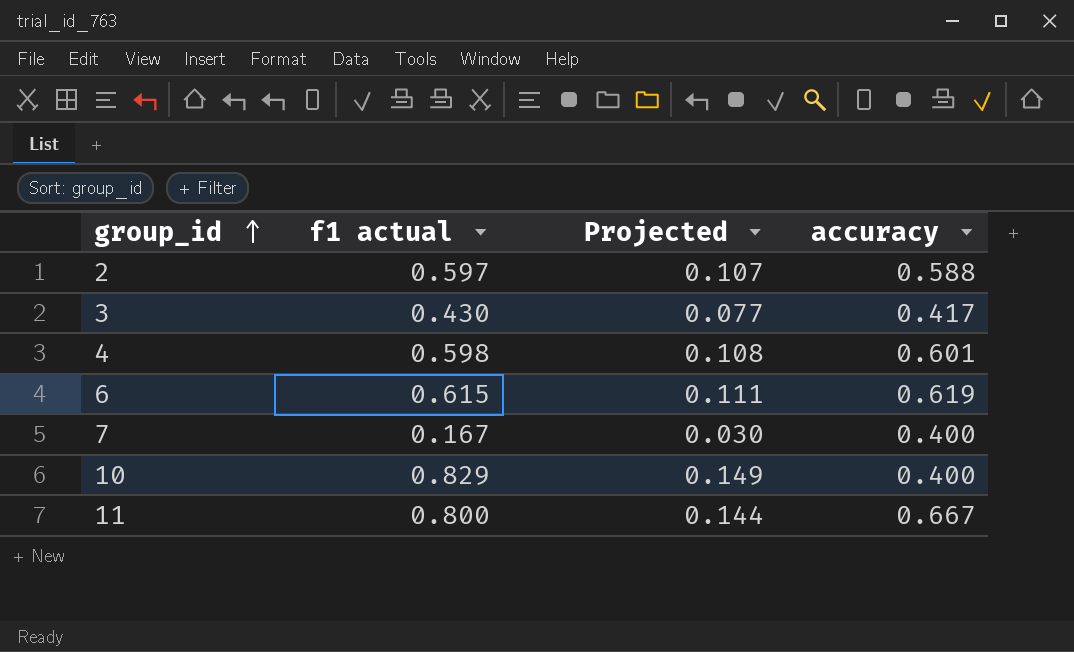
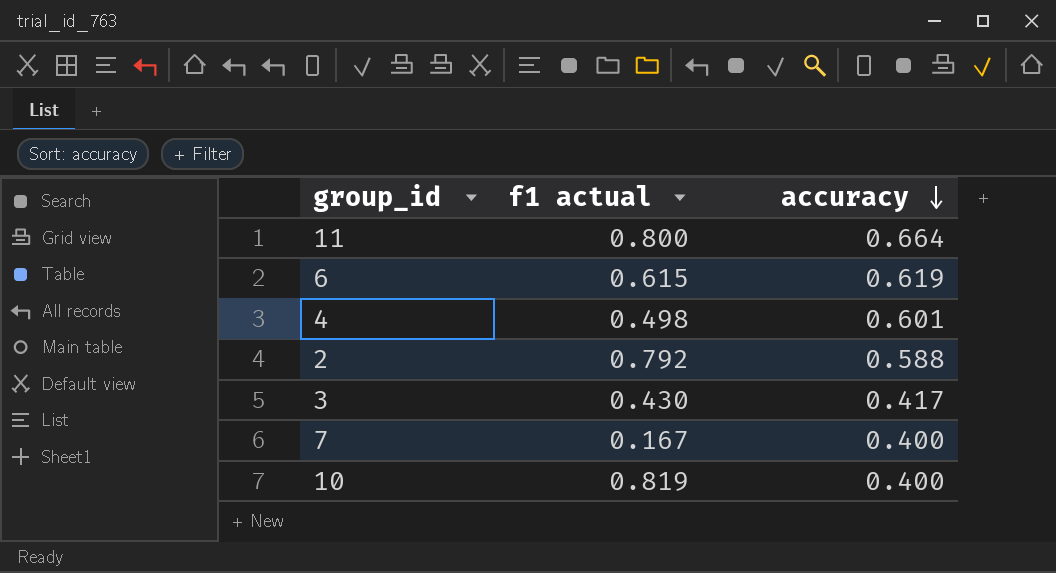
row order: group_id ascending -> accuracy descending
column Projected | formula: [f1 actual] * 0.18 -> none
11 | accuracy: 0.667 -> 0.664
4 | f1 actual: 0.598 -> 0.498
2 | f1 actual: 0.597 -> 0.792
10 | f1 actual: 0.829 -> 0.819

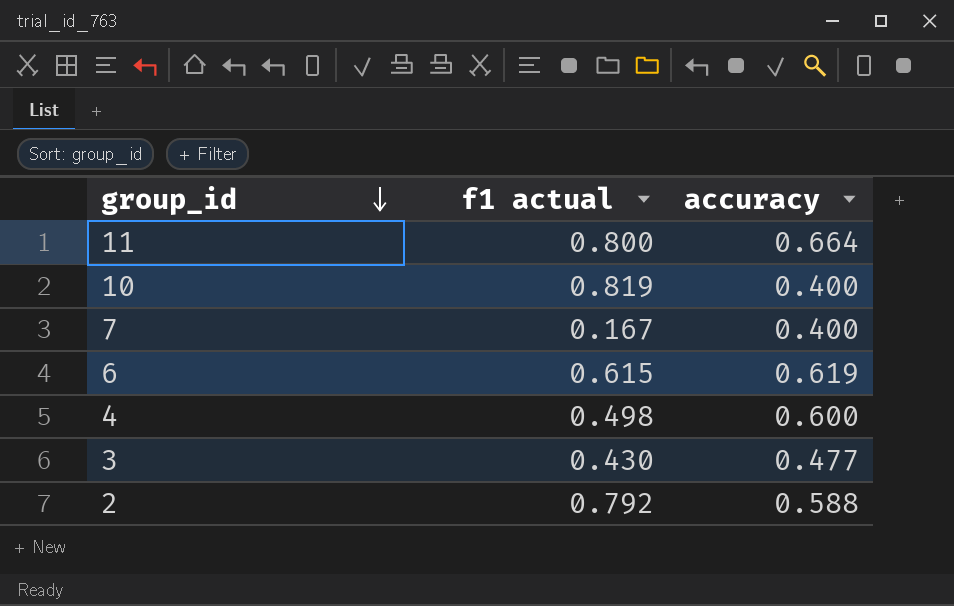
row order: accuracy descending -> group_id descending
4 | accuracy: 0.601 -> 0.600
3 | accuracy: 0.417 -> 0.477

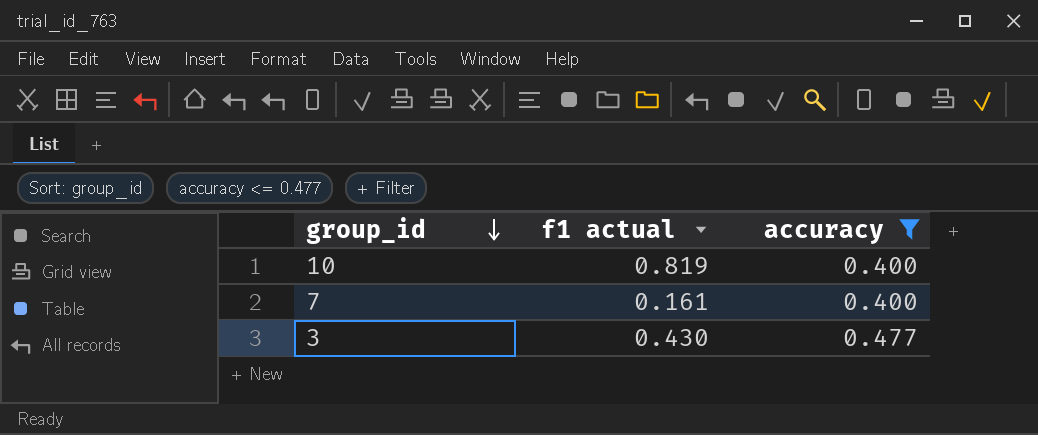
filter: none -> accuracy <= 0.477
7 | f1 actual: 0.167 -> 0.161

